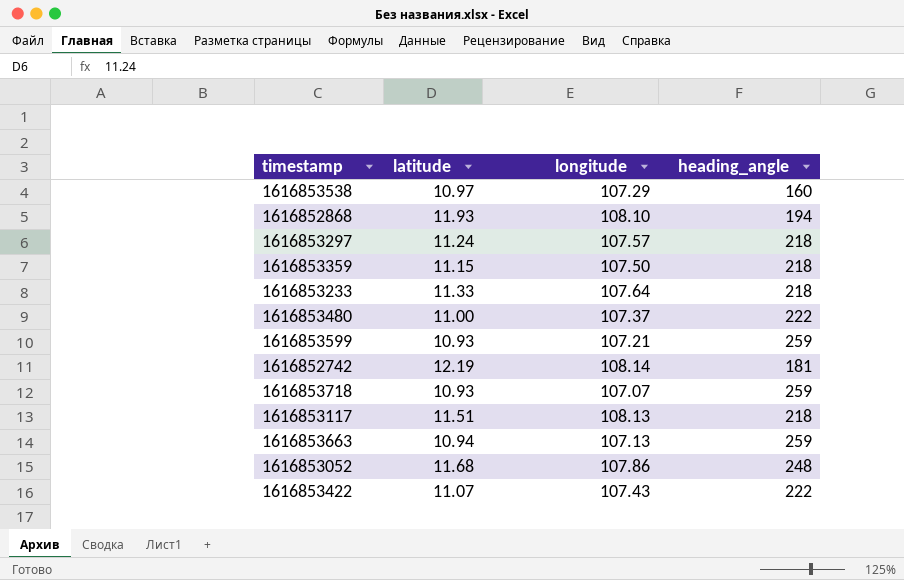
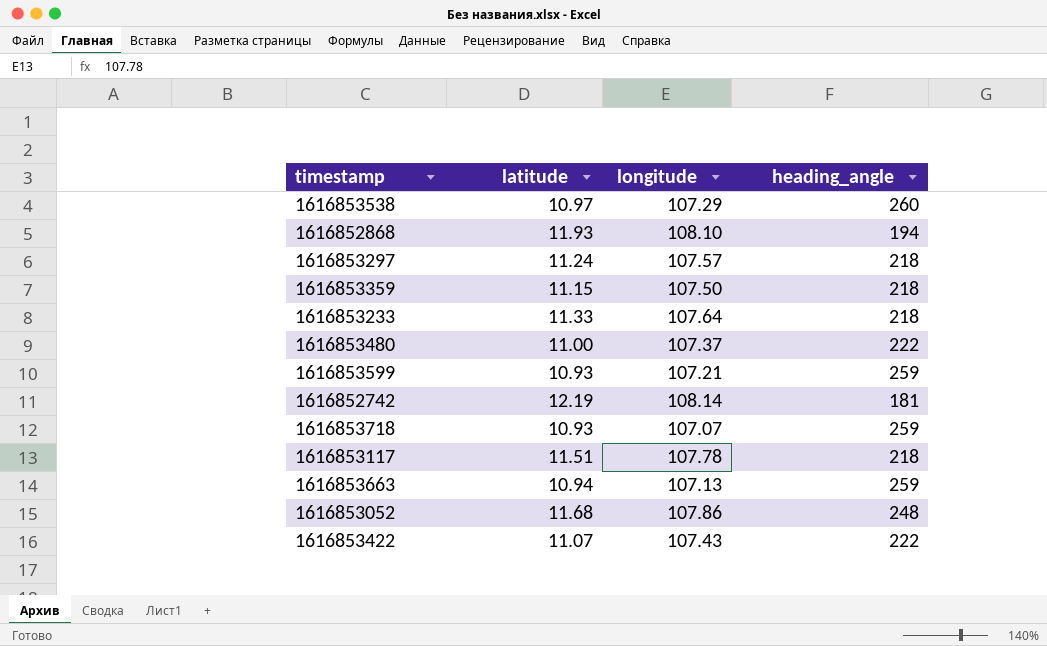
1616853538 | heading_angle: 160 -> 260
1616853117 | longitude: 108.13 -> 107.78

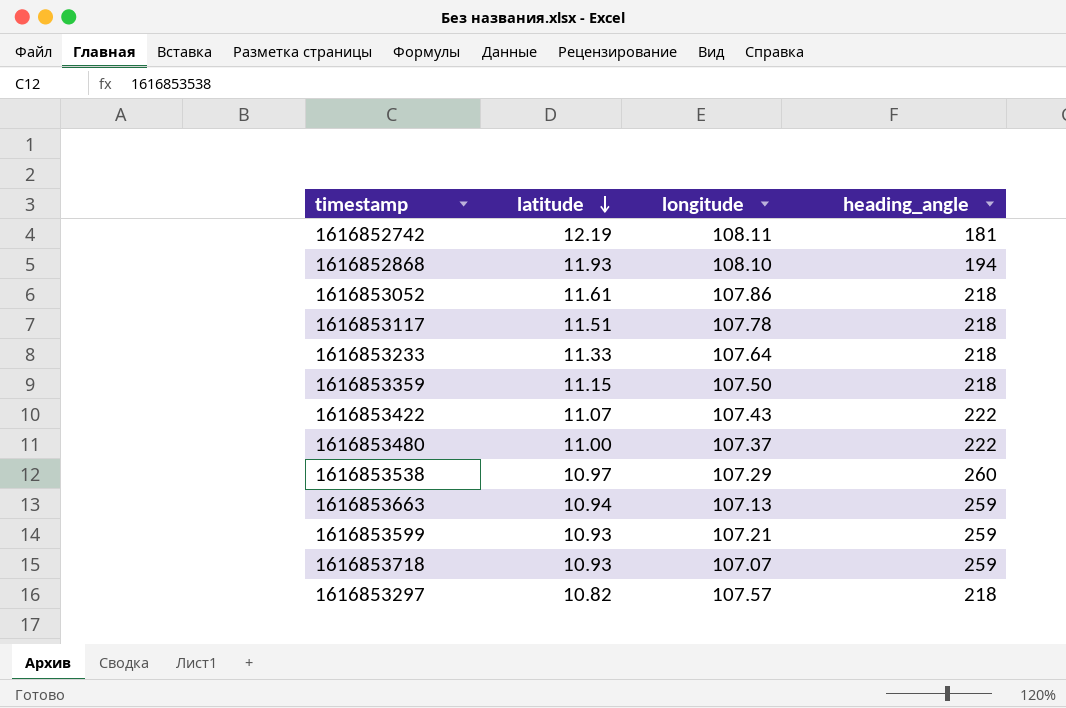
row order: none -> latitude descending
1616852742 | longitude: 108.14 -> 108.11
1616853052 | latitude: 11.68 -> 11.61
1616853052 | heading_angle: 248 -> 218
1616853297 | latitude: 11.24 -> 10.82

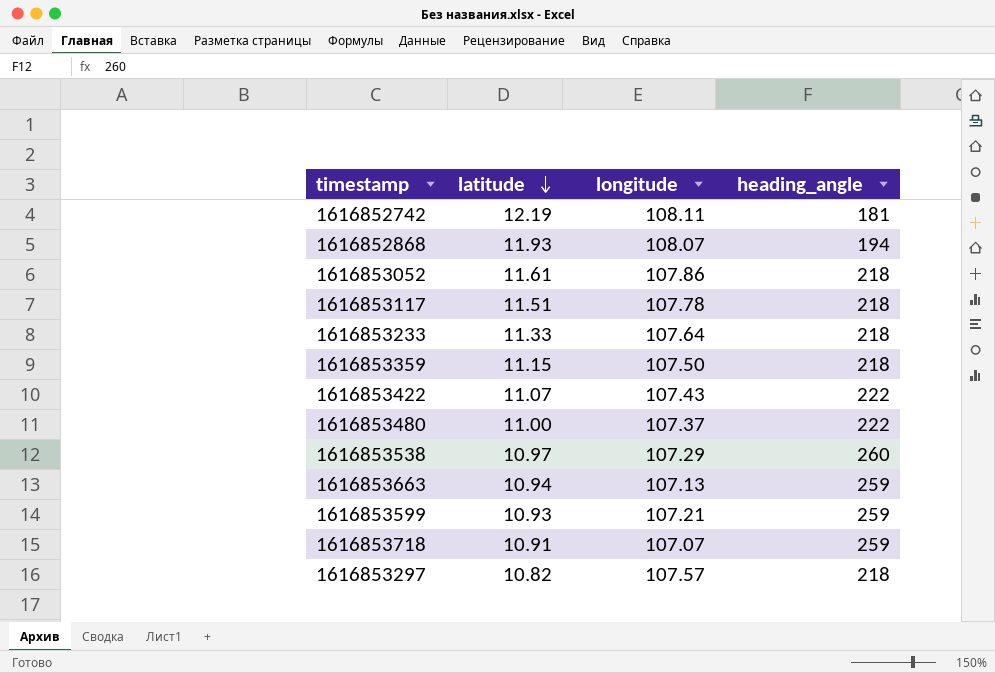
1616852868 | longitude: 108.10 -> 108.07
1616853718 | latitude: 10.93 -> 10.91

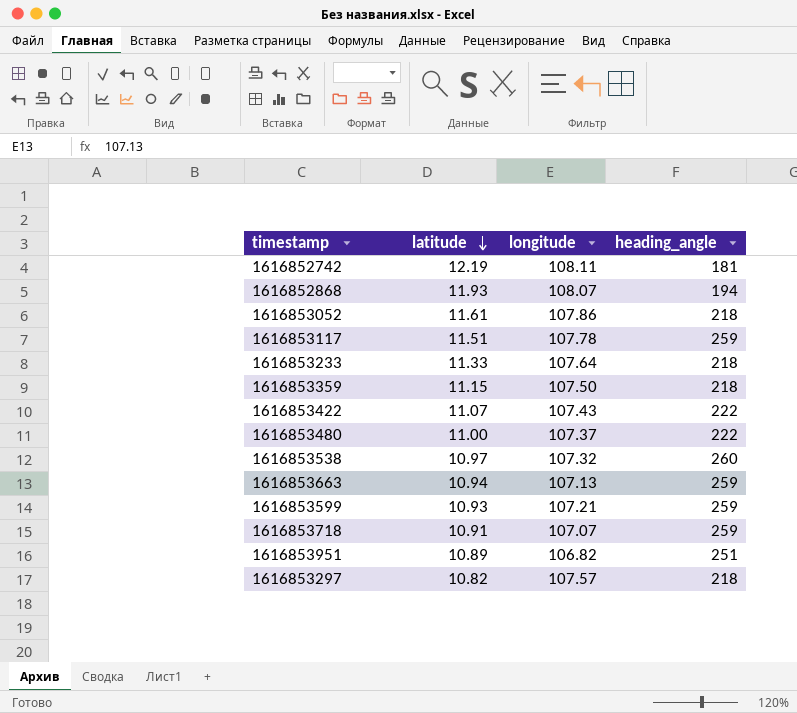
1616853117 | heading_angle: 218 -> 259
1616853538 | longitude: 107.29 -> 107.32
row 1616853951: none -> 10.89 | 106.82 | 251

